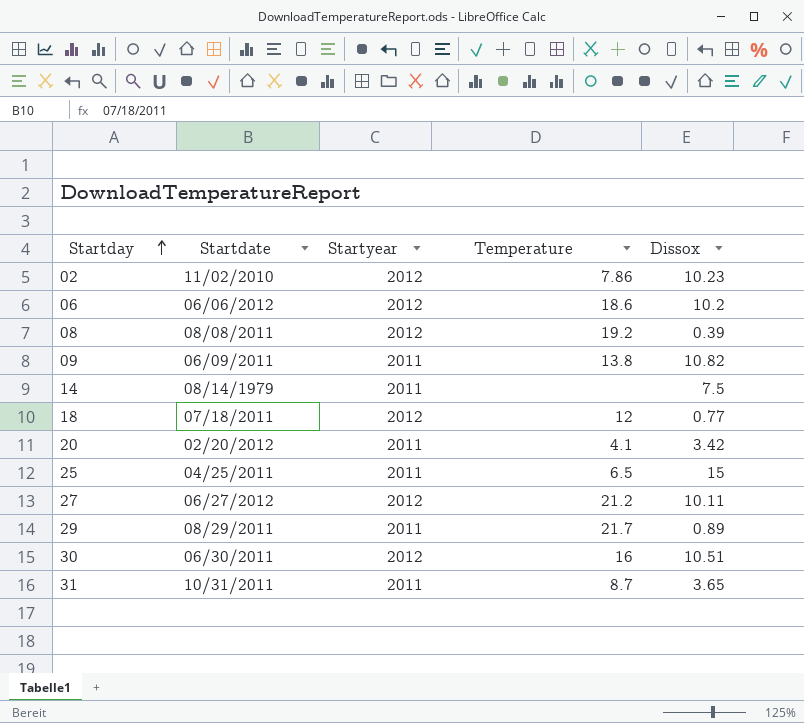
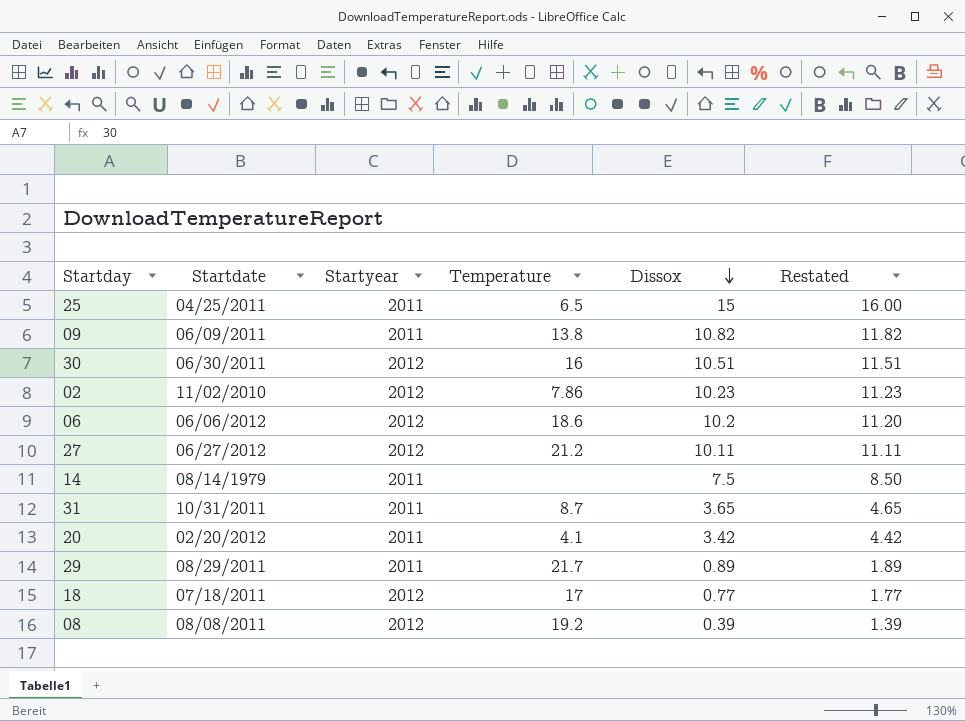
row order: Startday ascending -> Dissox descending
column Restated | formula: none -> [Dissox] + 1
18 | Temperature: 12 -> 17

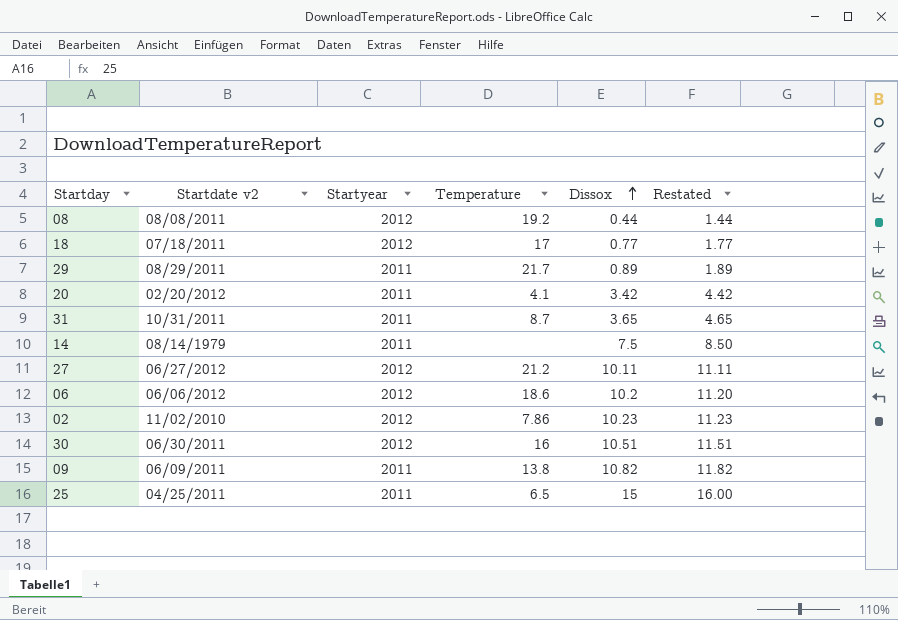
row order: Dissox descending -> Dissox ascending
column name: Startdate -> Startdate v2
08 | Dissox: 0.39 -> 0.44
08 | Restated: 1.39 -> 1.44

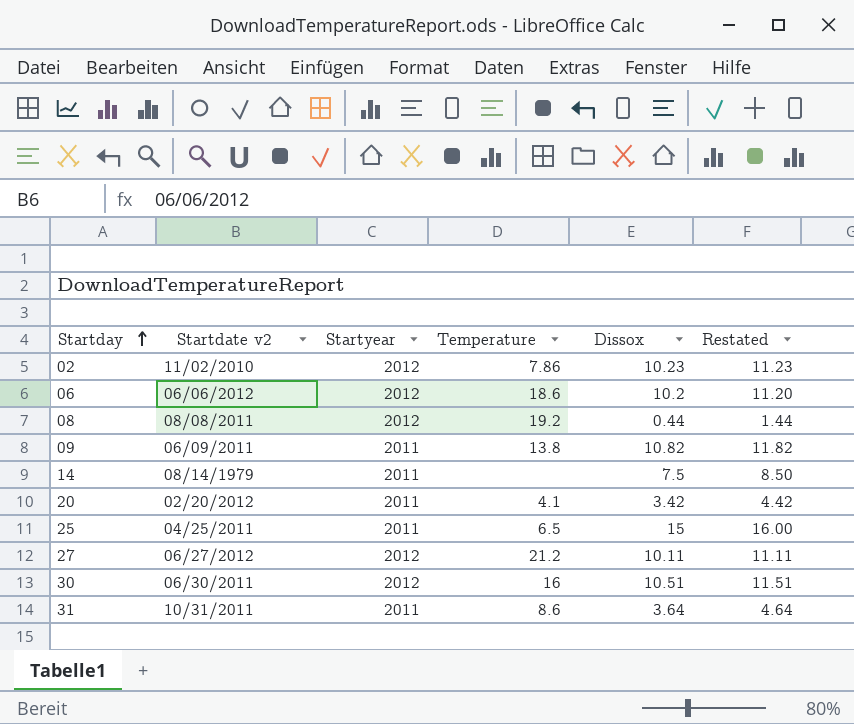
row order: Dissox ascending -> Startday ascending
row 18: 07/18/2011 | 2012 | 17 | 0.77 | 1.77 -> none
row 29: 08/29/2011 | 2011 | 21.7 | 0.89 | 1.89 -> none
31 | Temperature: 8.7 -> 8.6
31 | Dissox: 3.65 -> 3.64
31 | Restated: 4.65 -> 4.64

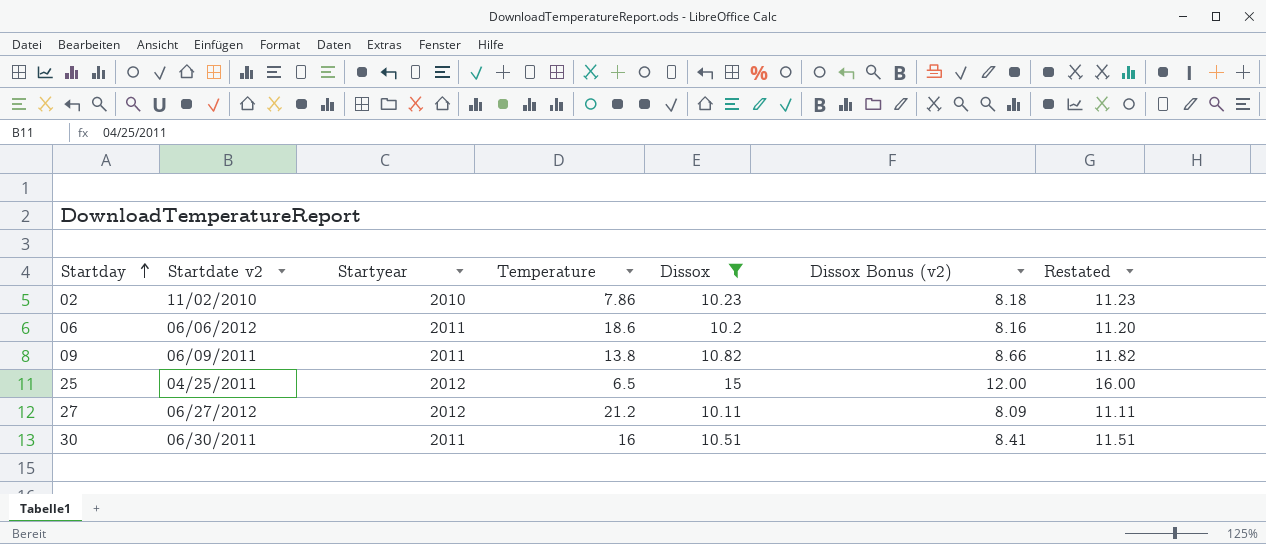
filter: none -> Dissox >= 10.11
column Dissox Bonus (v2) | formula: none -> [Dissox] * 0.8
02 | Startyear: 2012 -> 2010
06 | Startyear: 2012 -> 2011
25 | Startyear: 2011 -> 2012
30 | Startyear: 2012 -> 2011

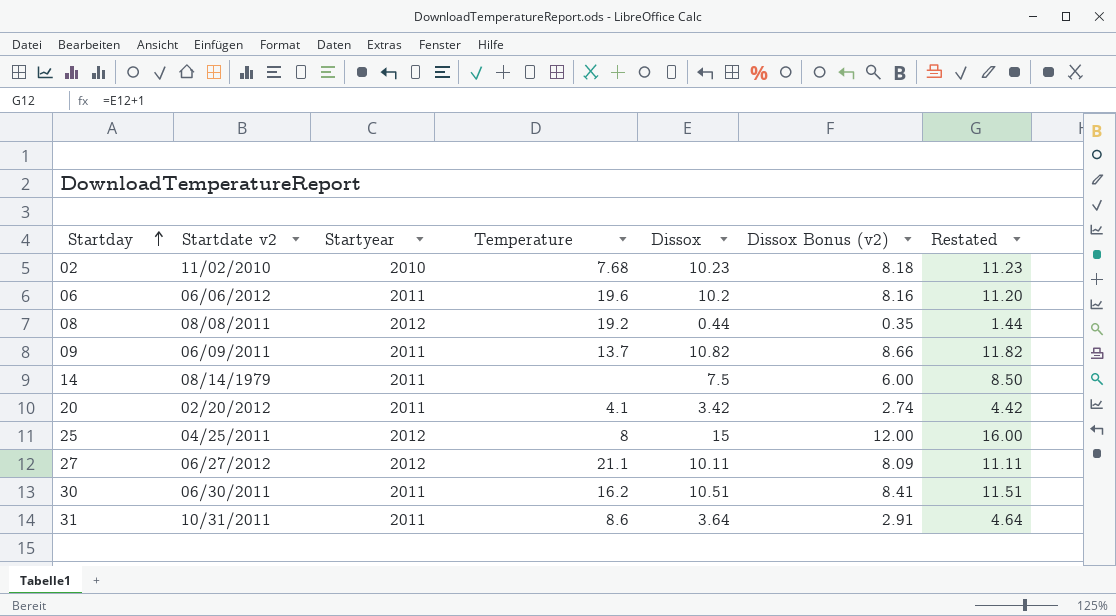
filter: Dissox >= 10.11 -> none
02 | Temperature: 7.86 -> 7.68
06 | Temperature: 18.6 -> 19.6
09 | Temperature: 13.8 -> 13.7
25 | Temperature: 6.5 -> 8
27 | Temperature: 21.2 -> 21.1
30 | Temperature: 16 -> 16.2

